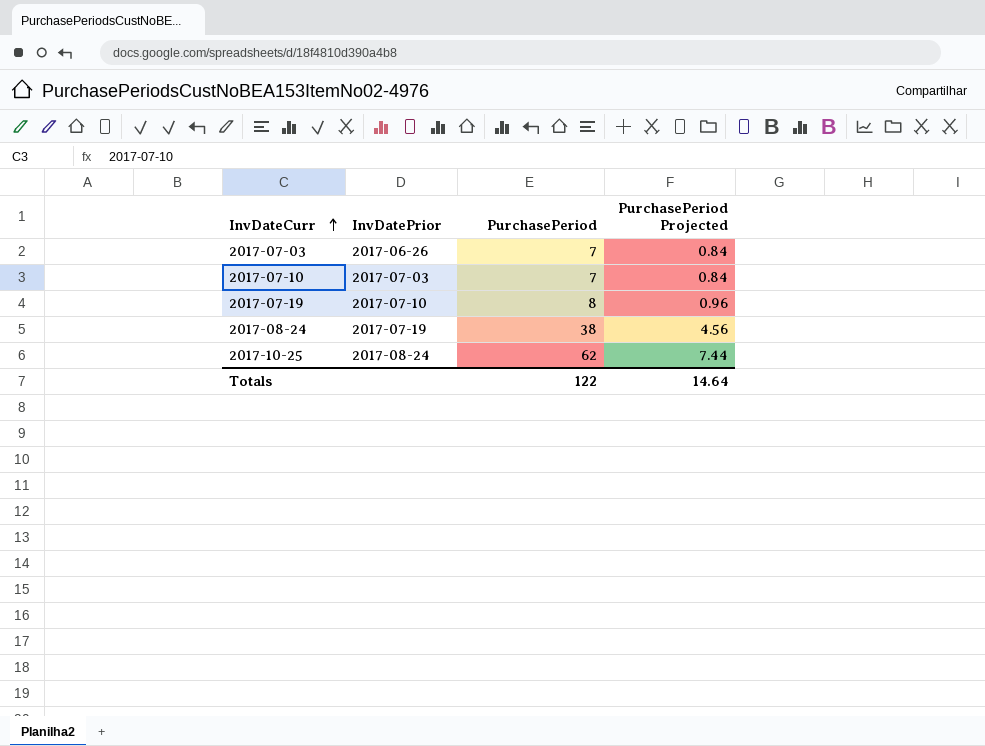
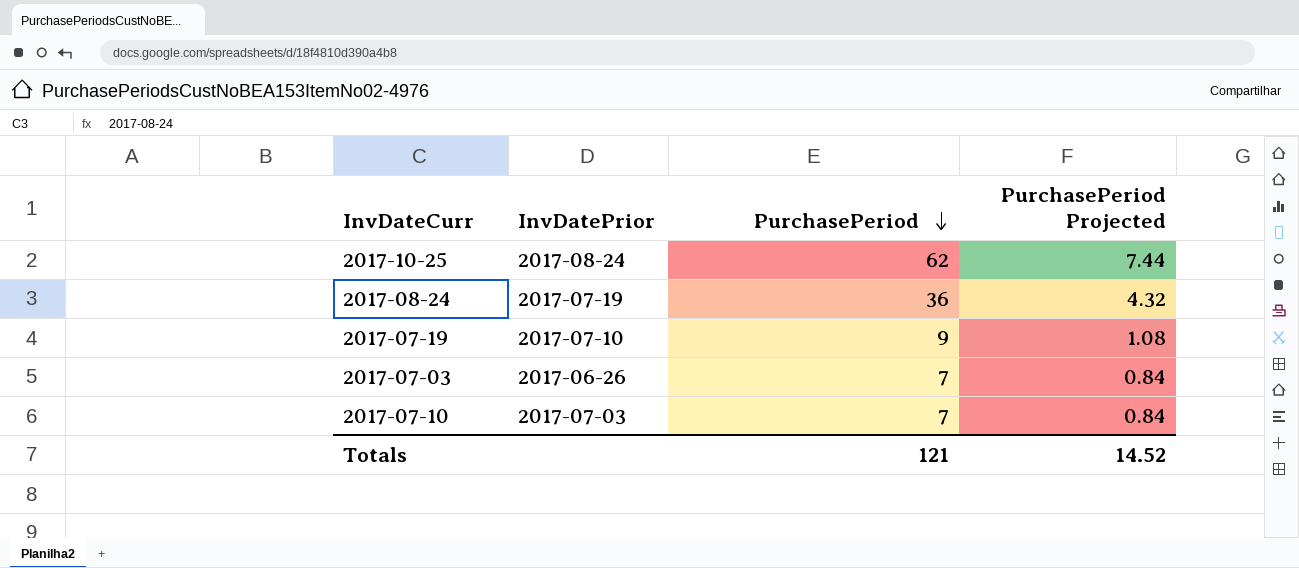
row order: InvDateCurr ascending -> PurchasePeriod descending
2017-08-24 | PurchasePeriod: 38 -> 36
2017-08-24 | PurchasePeriod Projected: 4.56 -> 4.32
2017-07-19 | PurchasePeriod: 8 -> 9
2017-07-19 | PurchasePeriod Projected: 0.96 -> 1.08
Totals | PurchasePeriod: 122 -> 121
Totals | PurchasePeriod Projected: 14.64 -> 14.52

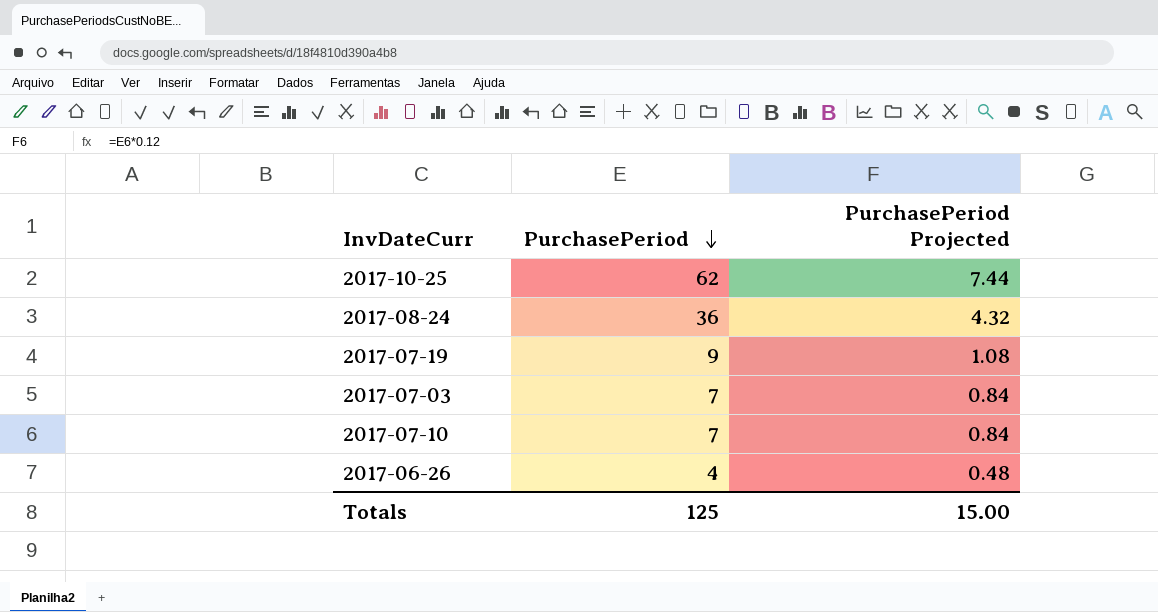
column InvDatePrior | position: 2 -> none
row 2017-06-26: none -> 4 | 0.48
Totals | PurchasePeriod: 121 -> 125
Totals | PurchasePeriod Projected: 14.52 -> 15.00

